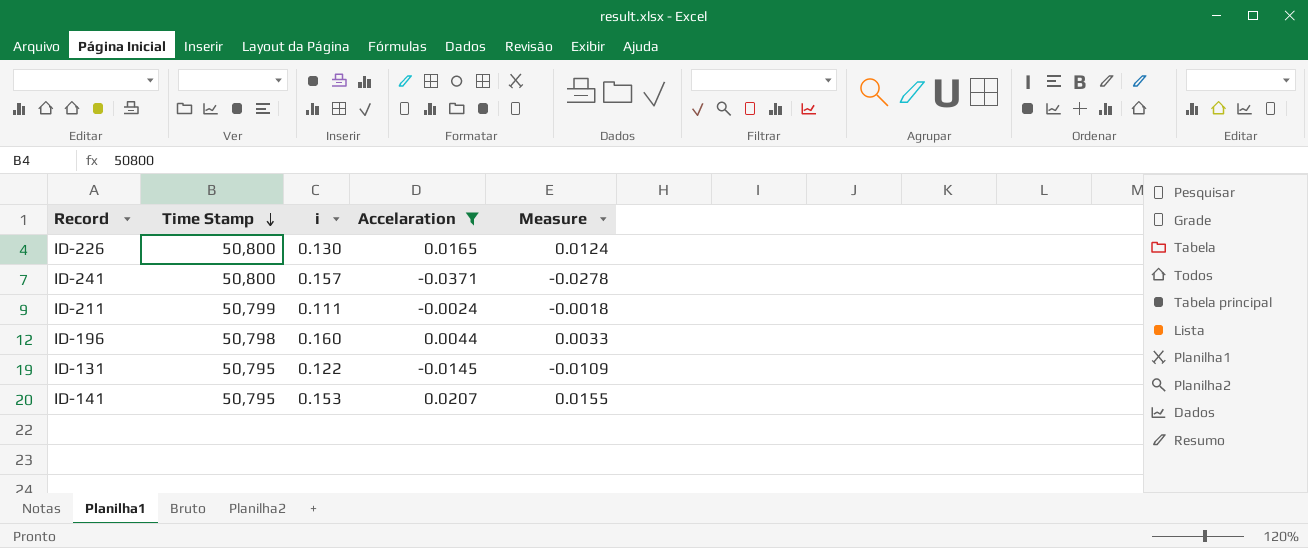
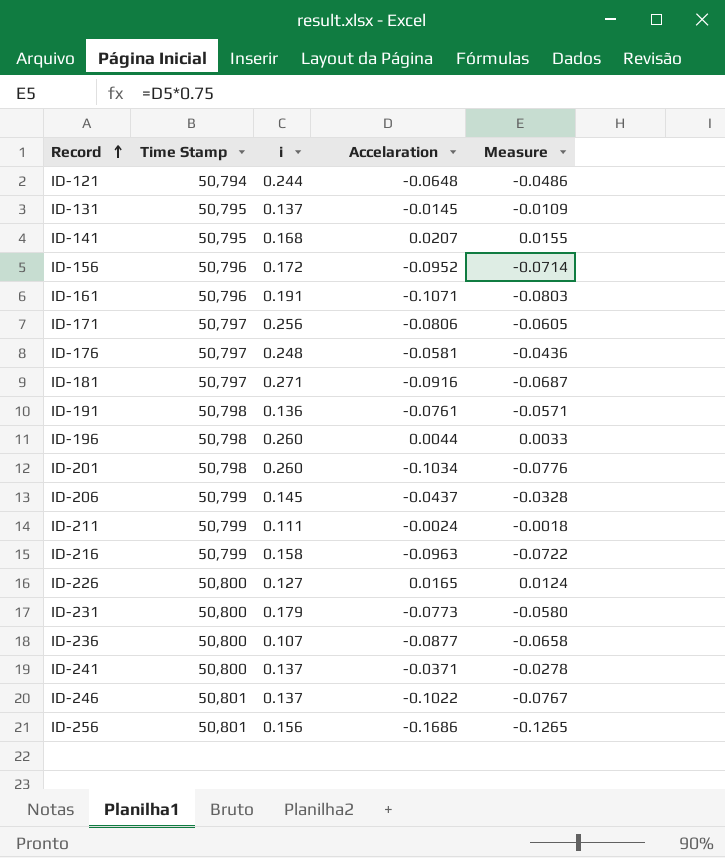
filter: Accelaration >= -0.0371 -> none
row order: Time Stamp descending -> Record ascending
ID-131 | i: 0.122 -> 0.137
ID-141 | i: 0.153 -> 0.168
ID-196 | i: 0.160 -> 0.260
ID-226 | i: 0.130 -> 0.127
ID-241 | i: 0.157 -> 0.137

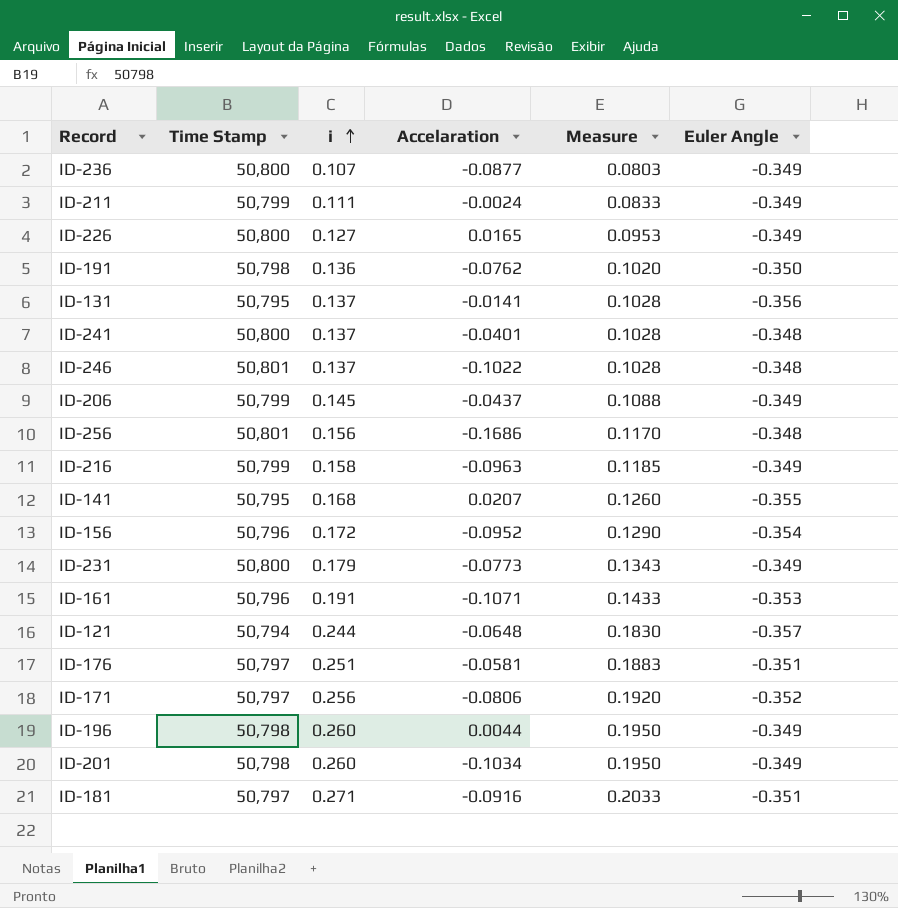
row order: Record ascending -> i ascending
column Measure | formula: [Accelaration] * 0.75 -> [i] * 0.75
column Euler Angle | position: none -> 6
ID-191 | Accelaration: -0.0761 -> -0.0762
ID-131 | Accelaration: -0.0145 -> -0.0141
ID-241 | Accelaration: -0.0371 -> -0.0401
ID-176 | i: 0.248 -> 0.251

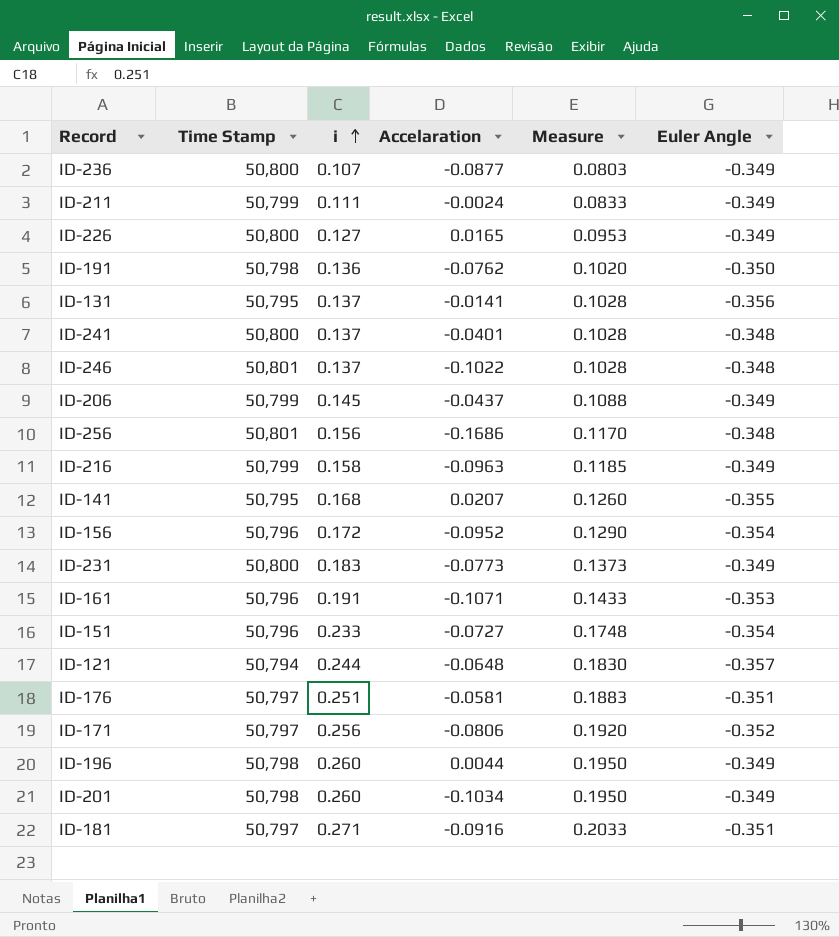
ID-231 | i: 0.179 -> 0.183
ID-231 | Measure: 0.1343 -> 0.1373
row ID-151: none -> 50,796 | 0.233 | -0.0727 | 0.1748 | -0.354

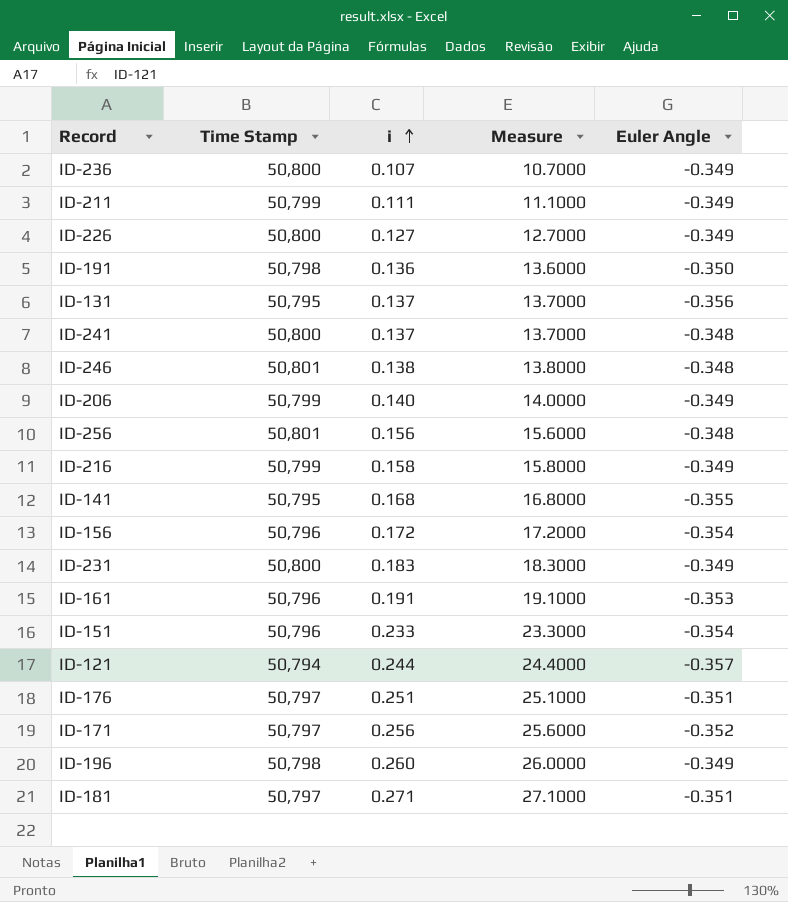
column Accelaration | position: 4 -> none
column Measure | formula: [i] * 0.75 -> [i] * 100
row ID-201: 50,798 | 0.260 | -0.1034 | 0.1950 | -0.349 -> none
ID-246 | i: 0.137 -> 0.138
ID-206 | i: 0.145 -> 0.140

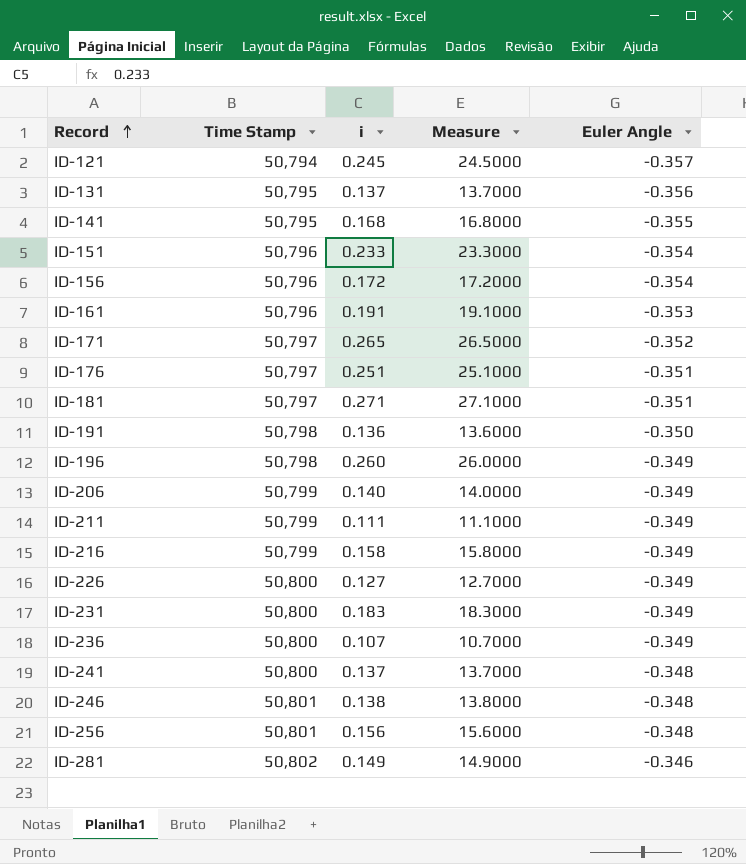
row order: i ascending -> Record ascending
ID-121 | i: 0.244 -> 0.245
ID-121 | Measure: 24.4000 -> 24.5000
ID-171 | i: 0.256 -> 0.265
ID-171 | Measure: 25.6000 -> 26.5000
row ID-281: none -> 50,802 | 0.149 | 14.9000 | -0.346

